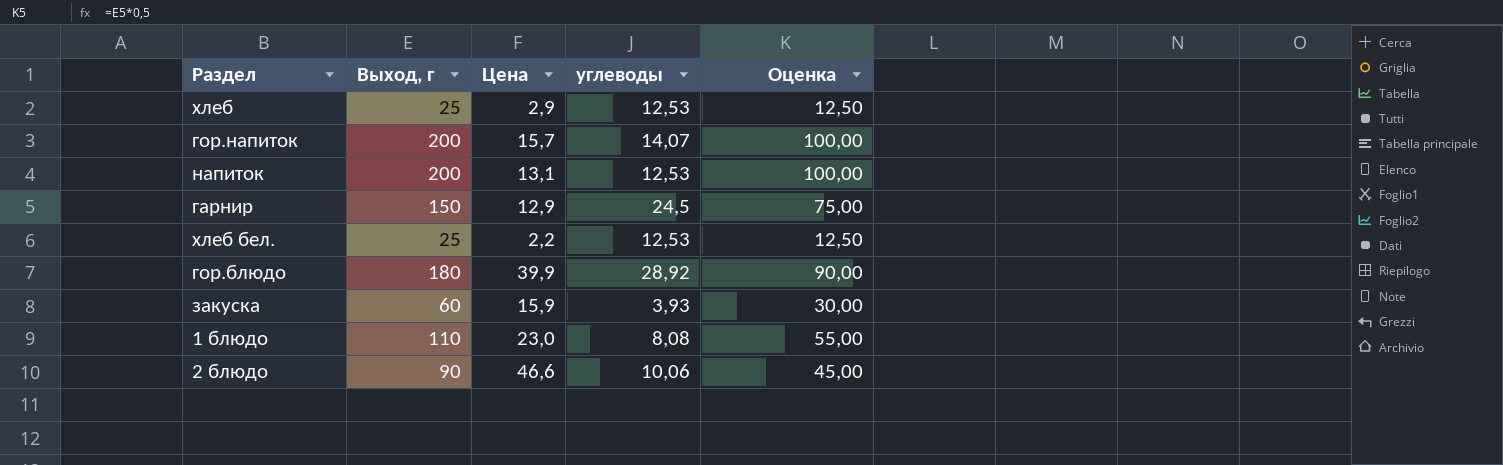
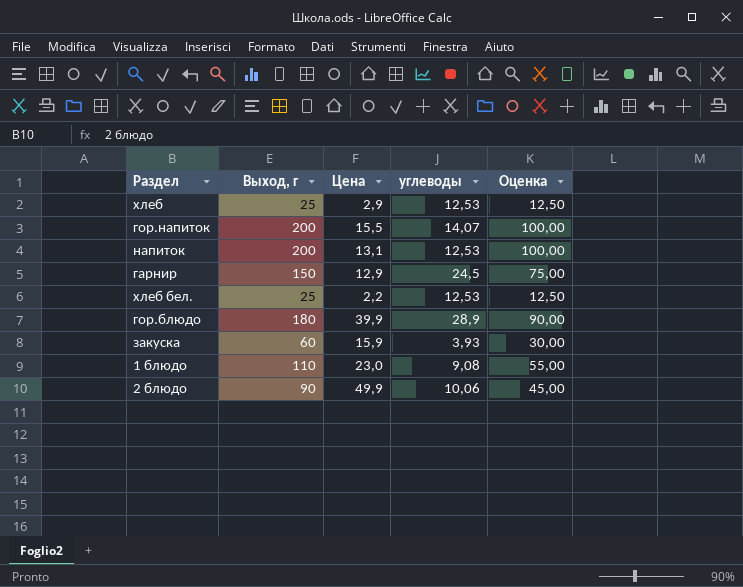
гор.напиток | Цена: 15,7 -> 15,5
гор.блюдо | углеводы: 28,92 -> 28,9
1 блюдо | углеводы: 8,08 -> 9,08
2 блюдо | Цена: 46,6 -> 49,9

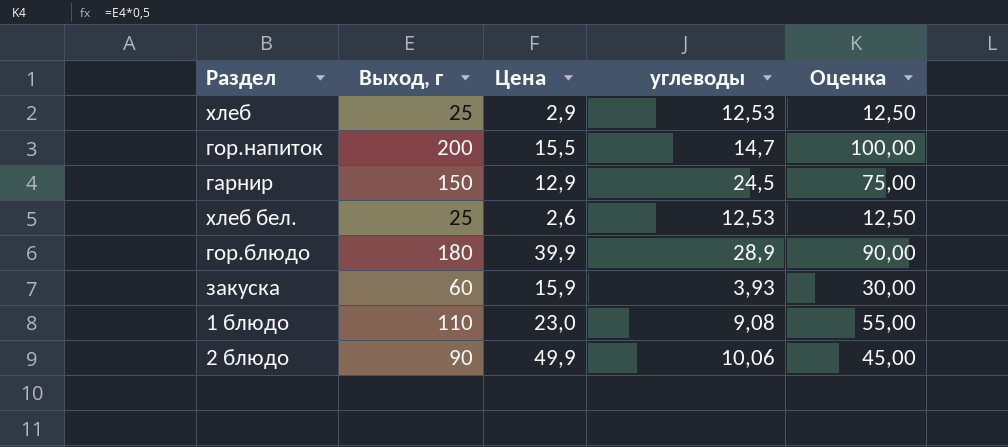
row напиток: 200 | 13,1 | 12,53 | 100,00 -> none
гор.напиток | углеводы: 14,07 -> 14,7
хлеб бел. | Цена: 2,2 -> 2,6

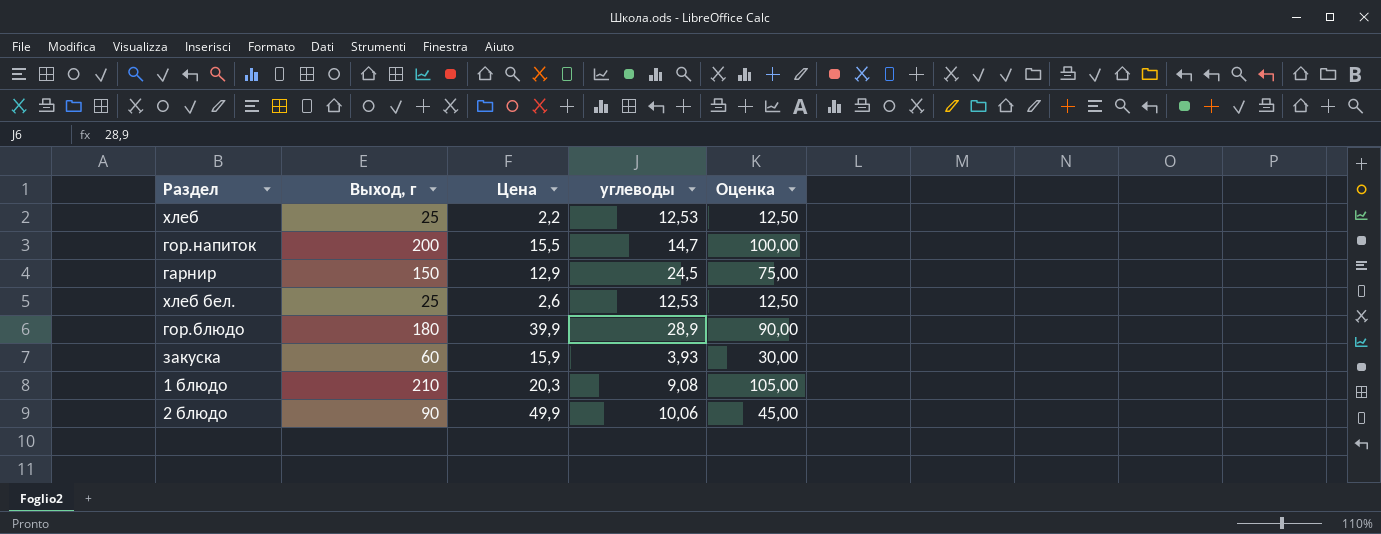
хлеб | Цена: 2,9 -> 2,2
1 блюдо | Выход, г: 110 -> 210
1 блюдо | Цена: 23,0 -> 20,3
1 блюдо | Оценка: 55,00 -> 105,00

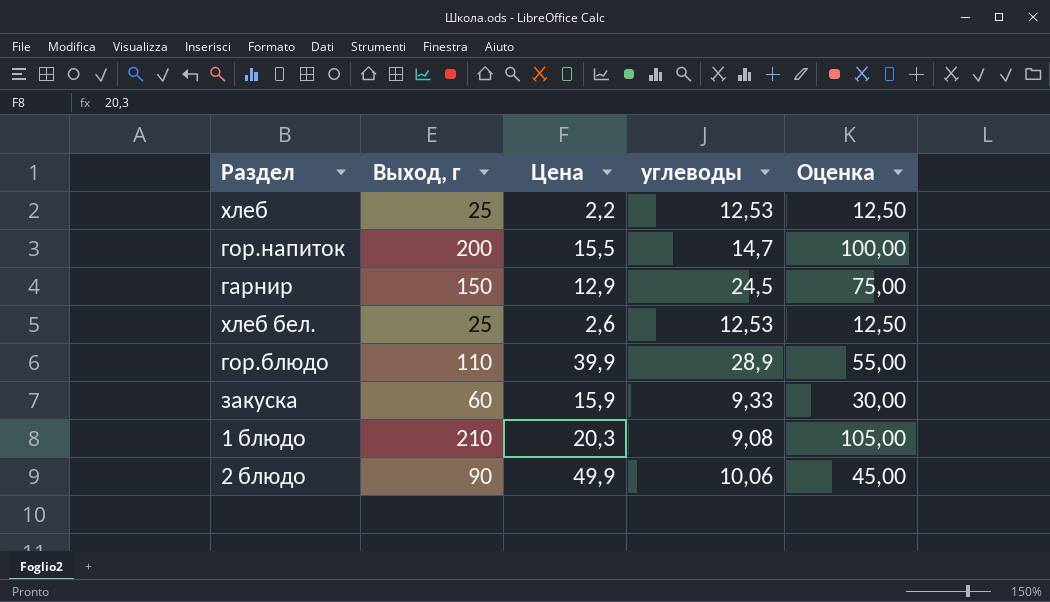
гор.блюдо | Выход, г: 180 -> 110
гор.блюдо | Оценка: 90,00 -> 55,00
закуска | углеводы: 3,93 -> 9,33

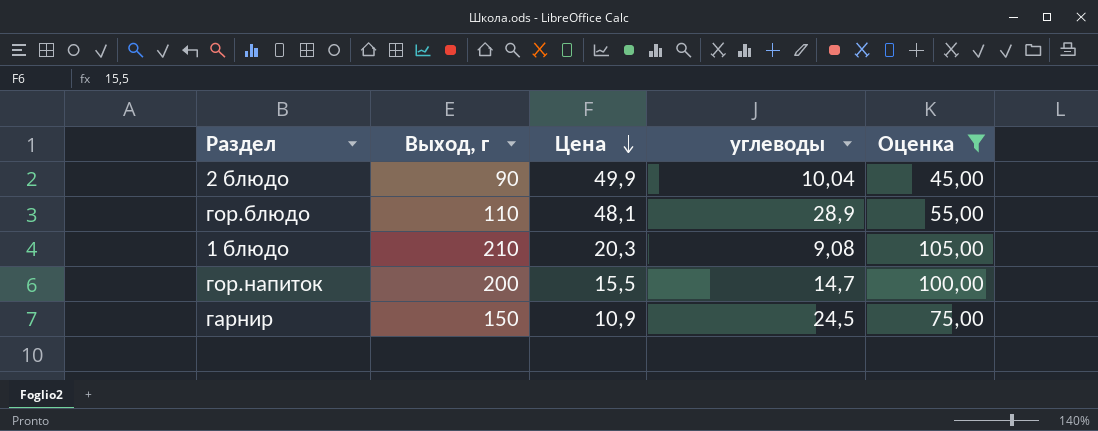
filter: none -> Оценка >= 45,00
row order: none -> Цена descending
2 блюдо | углеводы: 10,06 -> 10,04
гор.блюдо | Цена: 39,9 -> 48,1
гарнир | Цена: 12,9 -> 10,9

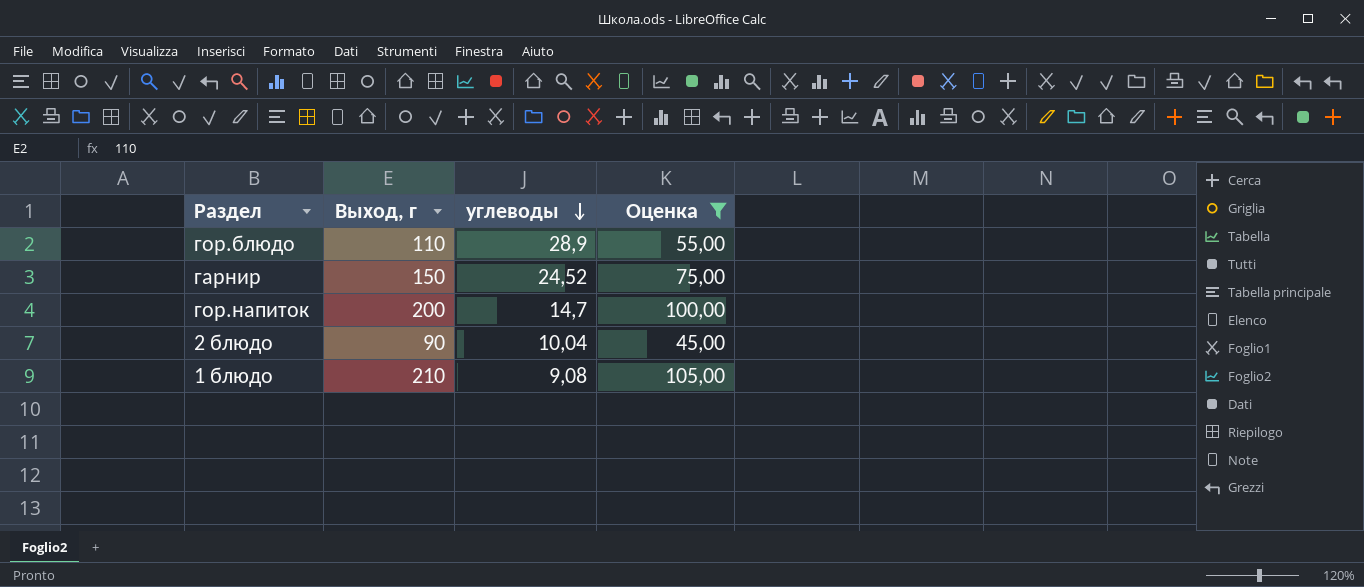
row order: Цена descending -> углеводы descending
column Цена | position: 3 -> none
гарнир | углеводы: 24,5 -> 24,52

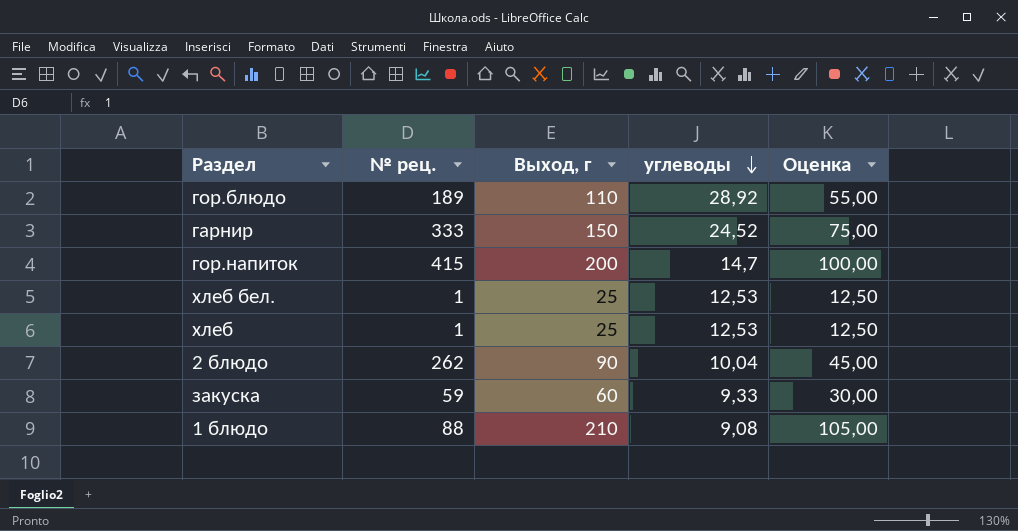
filter: Оценка >= 45,00 -> none
column № рец. | position: none -> 2
гор.блюдо | углеводы: 28,9 -> 28,92

